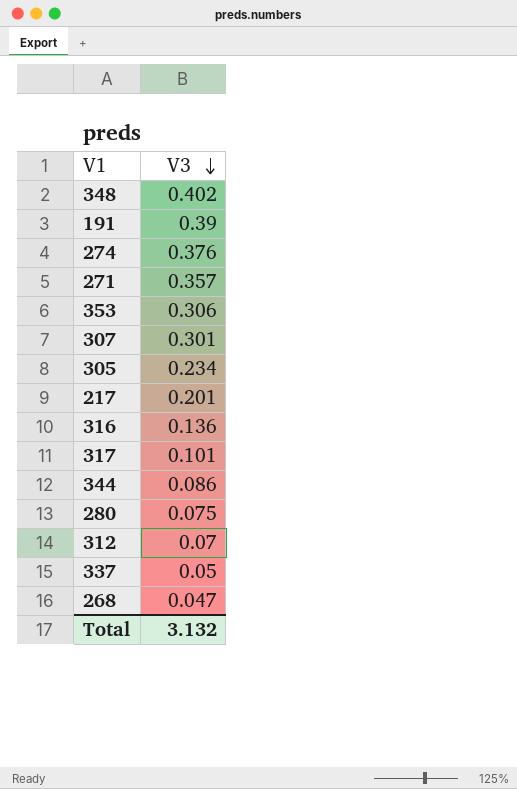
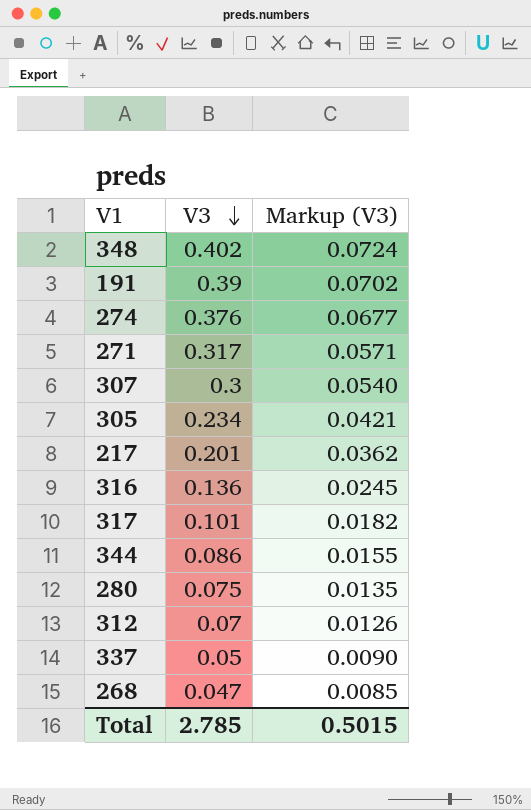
column Markup (V3) | formula: none -> [V3] * 0.18
row 353: 0.306 -> none
271 | V3: 0.357 -> 0.317
307 | V3: 0.301 -> 0.3
Total | V3: 3.132 -> 2.785

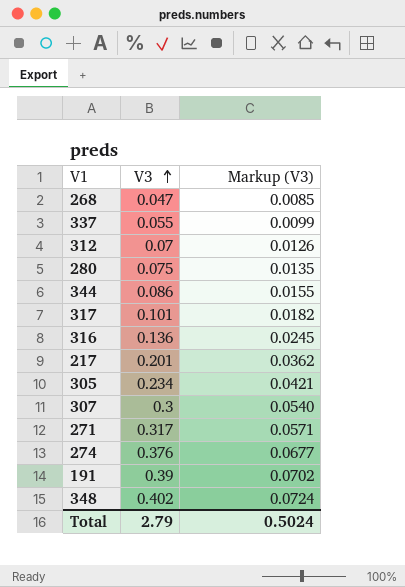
row order: V3 descending -> V3 ascending
337 | V3: 0.05 -> 0.055
337 | Markup (V3): 0.0090 -> 0.0099
Total | V3: 2.785 -> 2.79
Total | Markup (V3): 0.5015 -> 0.5024

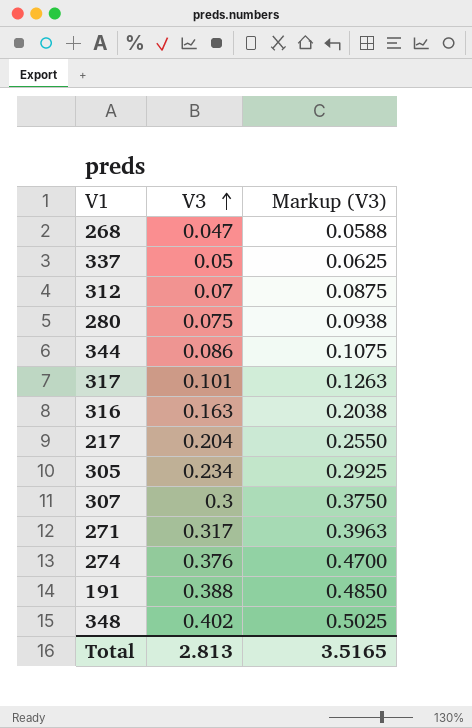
column Markup (V3) | formula: [V3] * 0.18 -> [V3] * 1.25
337 | V3: 0.055 -> 0.05
316 | V3: 0.136 -> 0.163
217 | V3: 0.201 -> 0.204
191 | V3: 0.39 -> 0.388
Total | V3: 2.79 -> 2.813
Total | Markup (V3): 0.5024 -> 3.5165

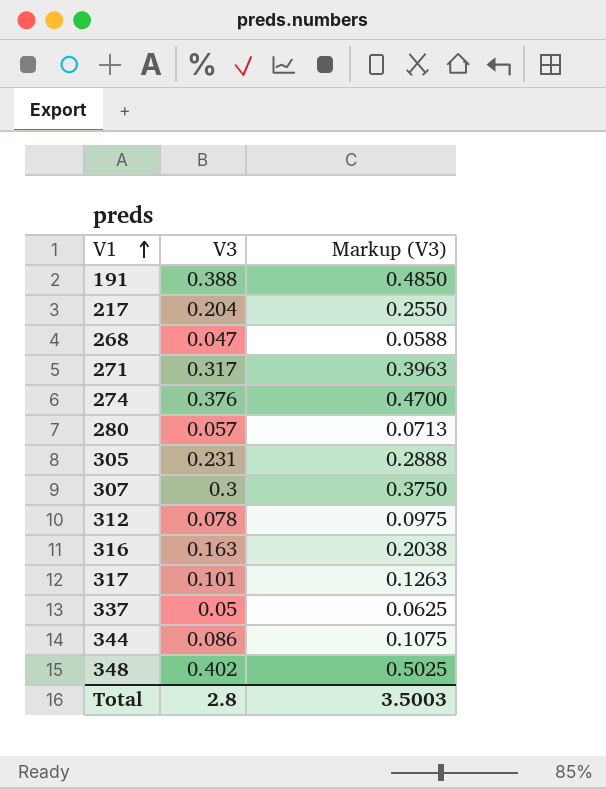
row order: V3 ascending -> V1 ascending
280 | V3: 0.075 -> 0.057
280 | Markup (V3): 0.0938 -> 0.0713
305 | V3: 0.234 -> 0.231
305 | Markup (V3): 0.2925 -> 0.2888
312 | V3: 0.07 -> 0.078
312 | Markup (V3): 0.0875 -> 0.0975
Total | V3: 2.813 -> 2.8
Total | Markup (V3): 3.5165 -> 3.5003

